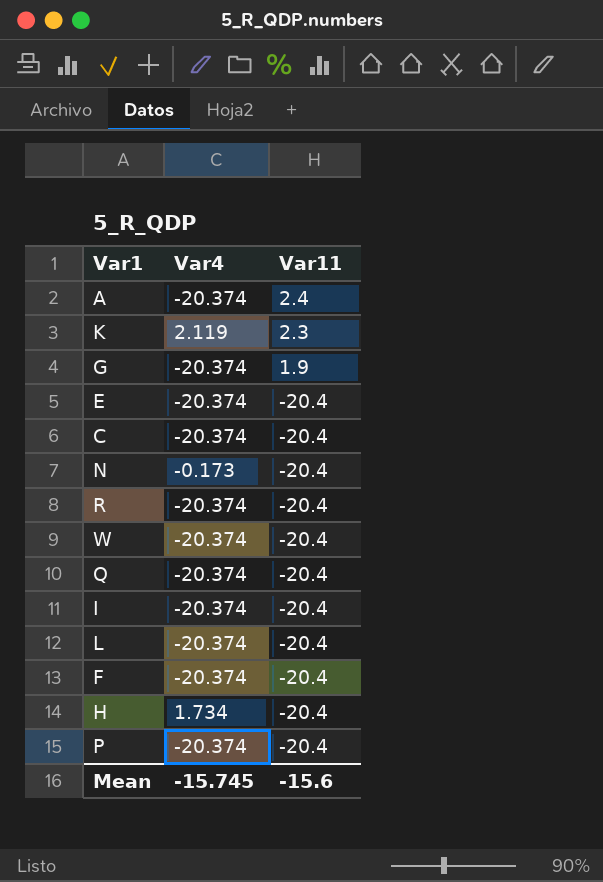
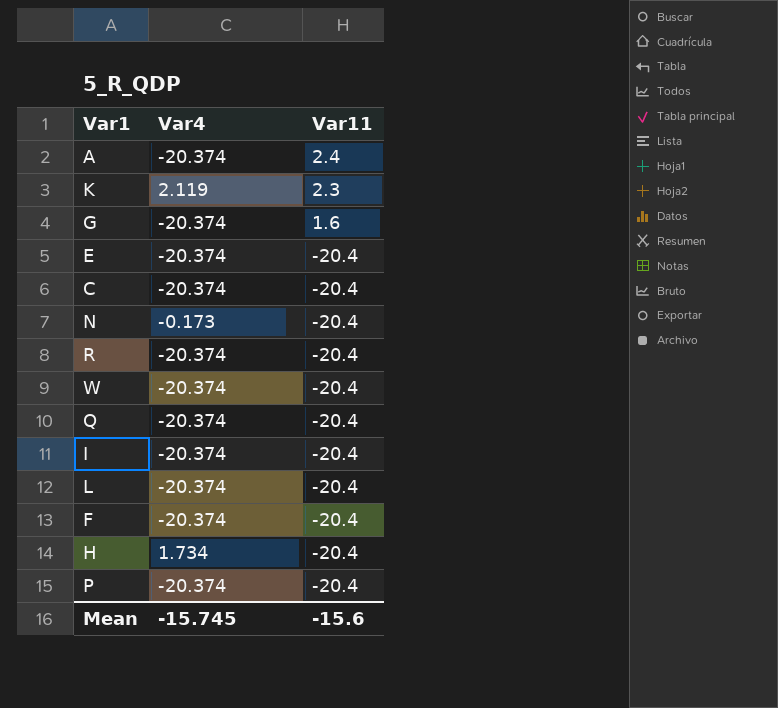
G | Var11: 1.9 -> 1.6

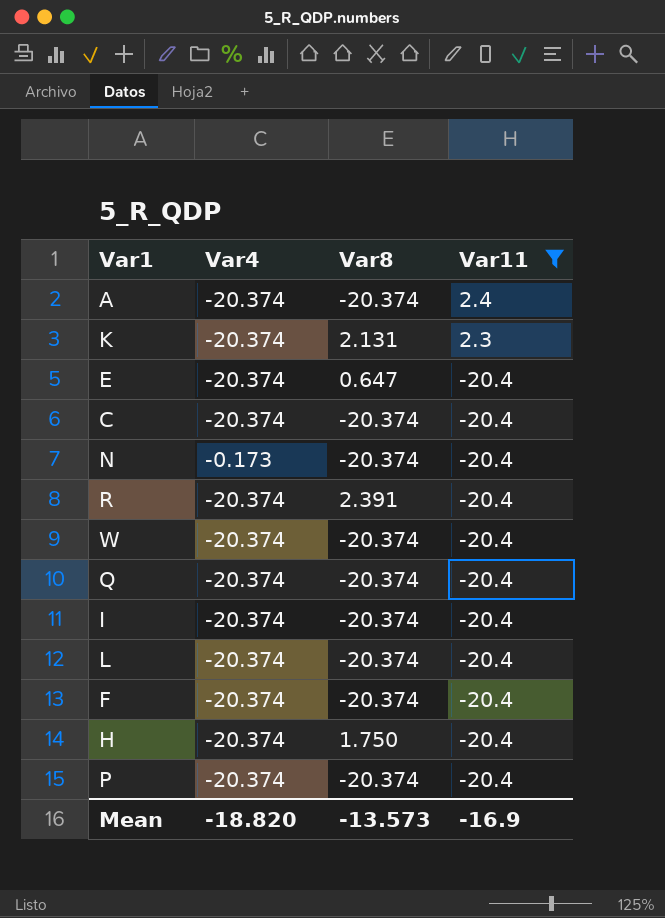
filter: none -> Var11 != 1.6
column Var8 | position: none -> 3
K | Var4: 2.119 -> -20.374
H | Var4: 1.734 -> -20.374
Mean | Var4: -15.745 -> -18.820
Mean | Var11: -15.6 -> -16.9

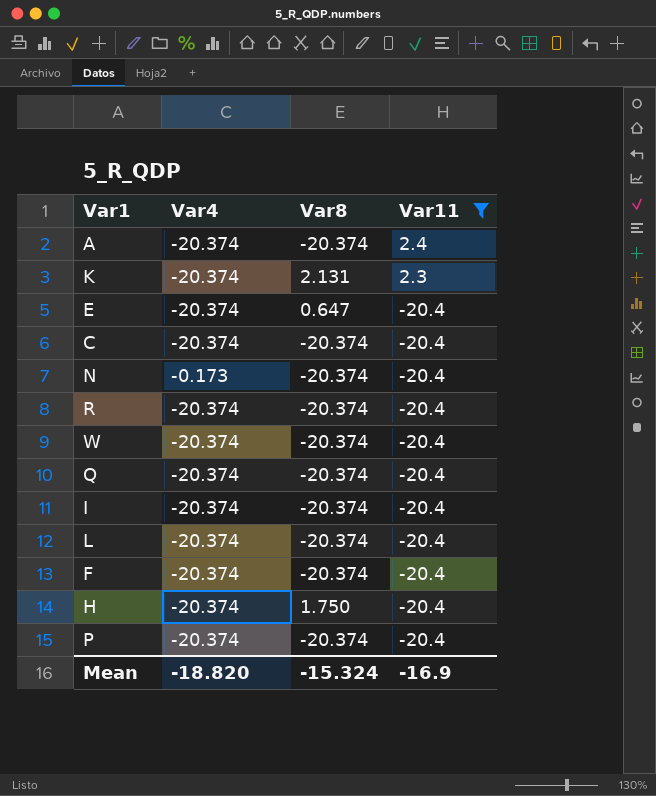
R | Var8: 2.391 -> -20.374
Mean | Var8: -13.573 -> -15.324

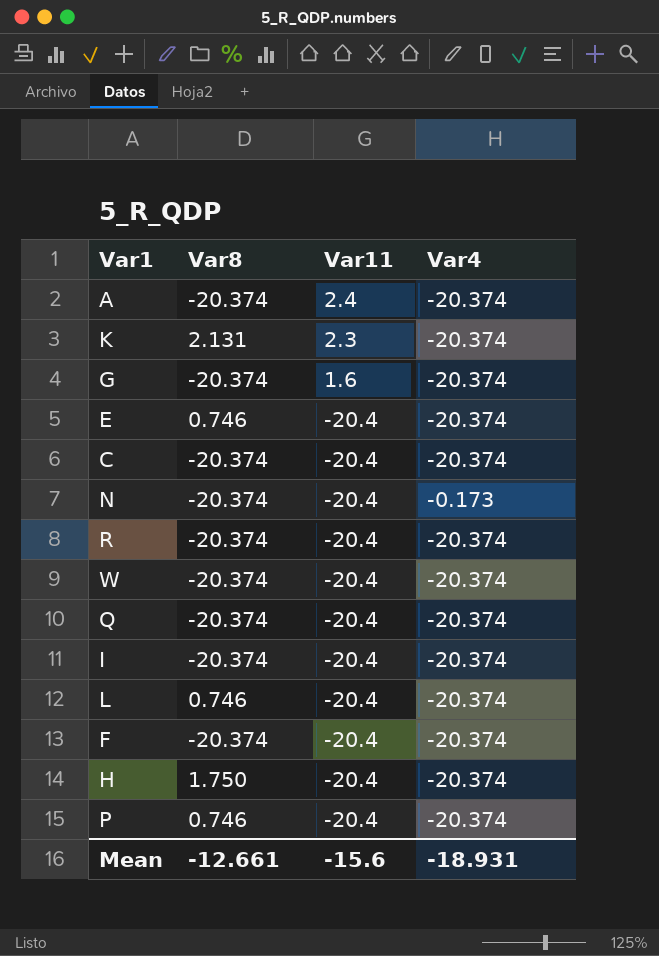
filter: Var11 != 1.6 -> none
column Var4 | position: 2 -> 4
E | Var8: 0.647 -> 0.746
L | Var8: -20.374 -> 0.746
P | Var8: -20.374 -> 0.746
Mean | Var8: -15.324 -> -12.661
Mean | Var11: -16.9 -> -15.6
Mean | Var4: -18.820 -> -18.931

